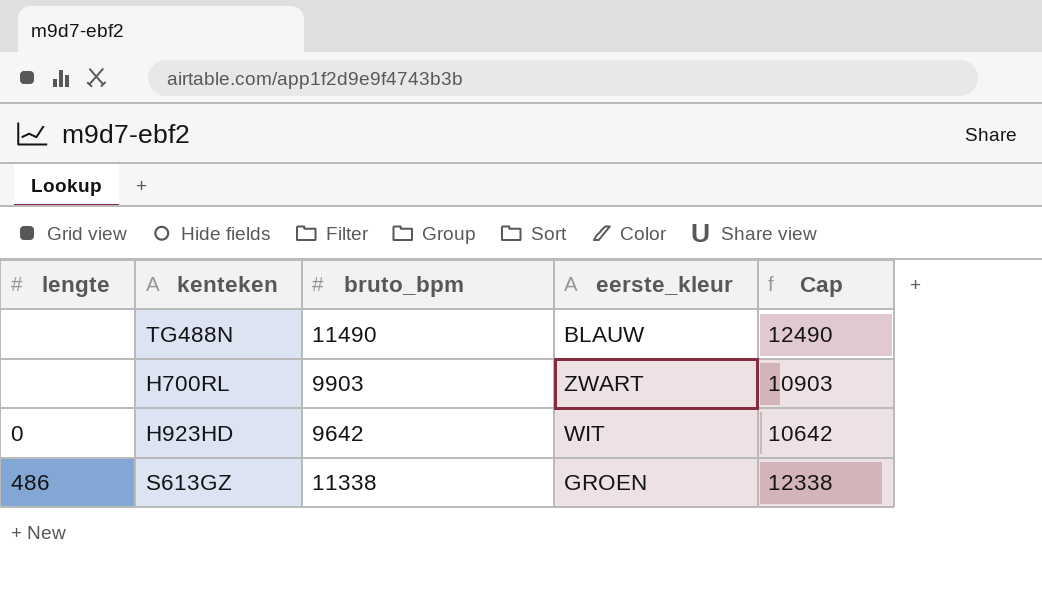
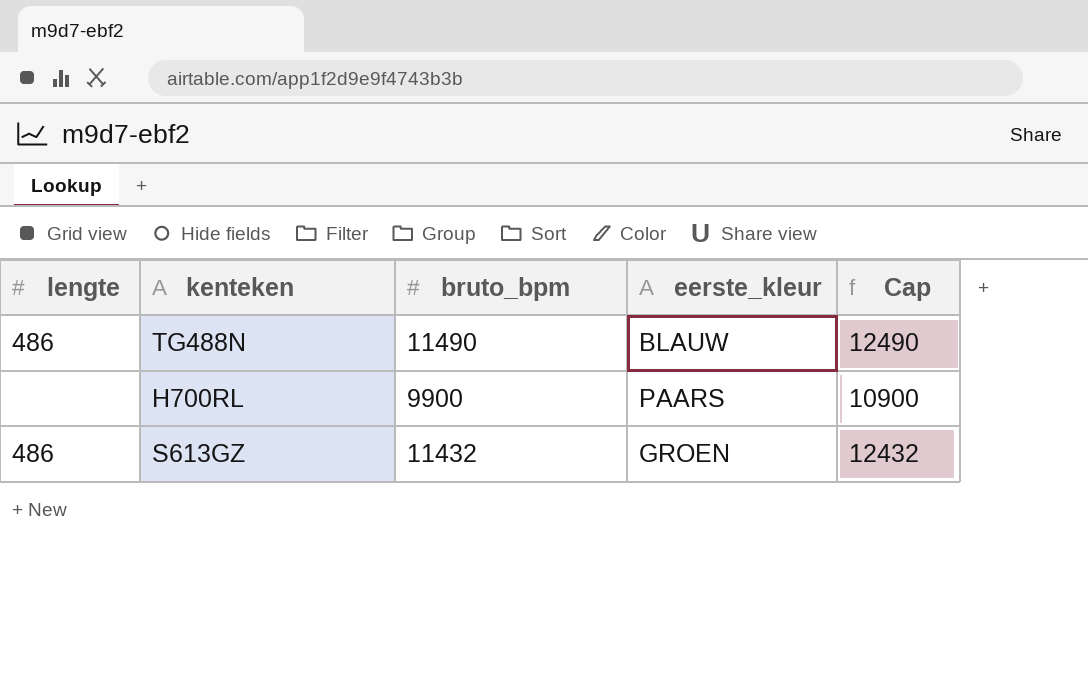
row H923HD: 0 | 9642 | WIT | 10642 -> none
TG488N | lengte: none -> 486
H700RL | bruto_bpm: 9903 -> 9900
H700RL | eerste_kleur: ZWART -> PAARS
H700RL | Cap: 10903 -> 10900
S613GZ | bruto_bpm: 11338 -> 11432
S613GZ | Cap: 12338 -> 12432

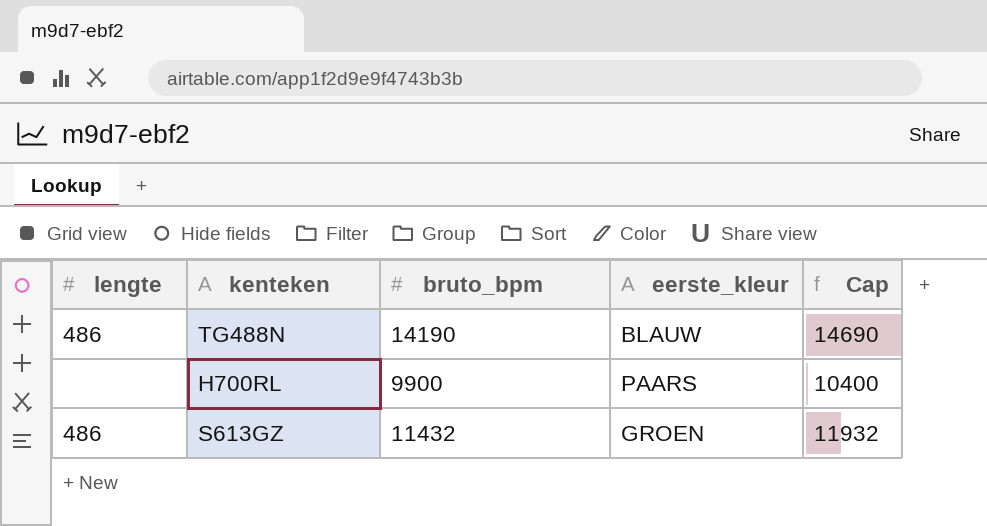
column Cap | formula: [bruto_bpm] + 1000 -> [bruto_bpm] + 500
TG488N | bruto_bpm: 11490 -> 14190

